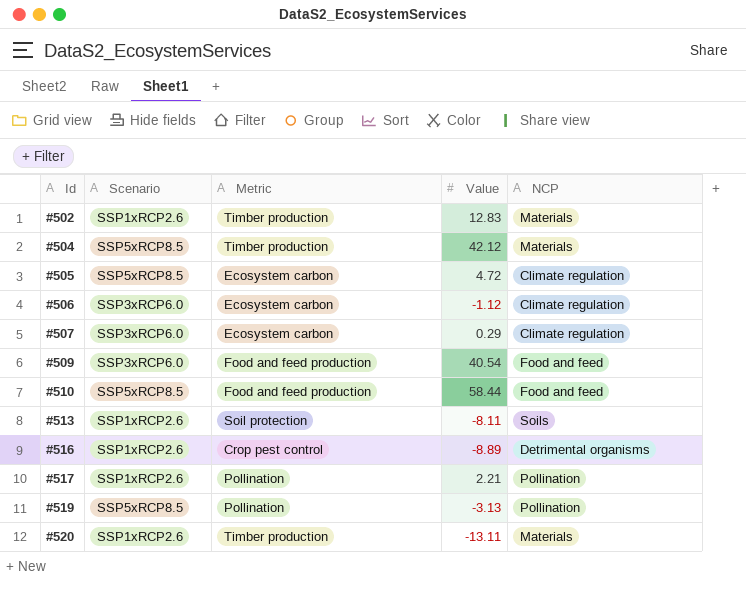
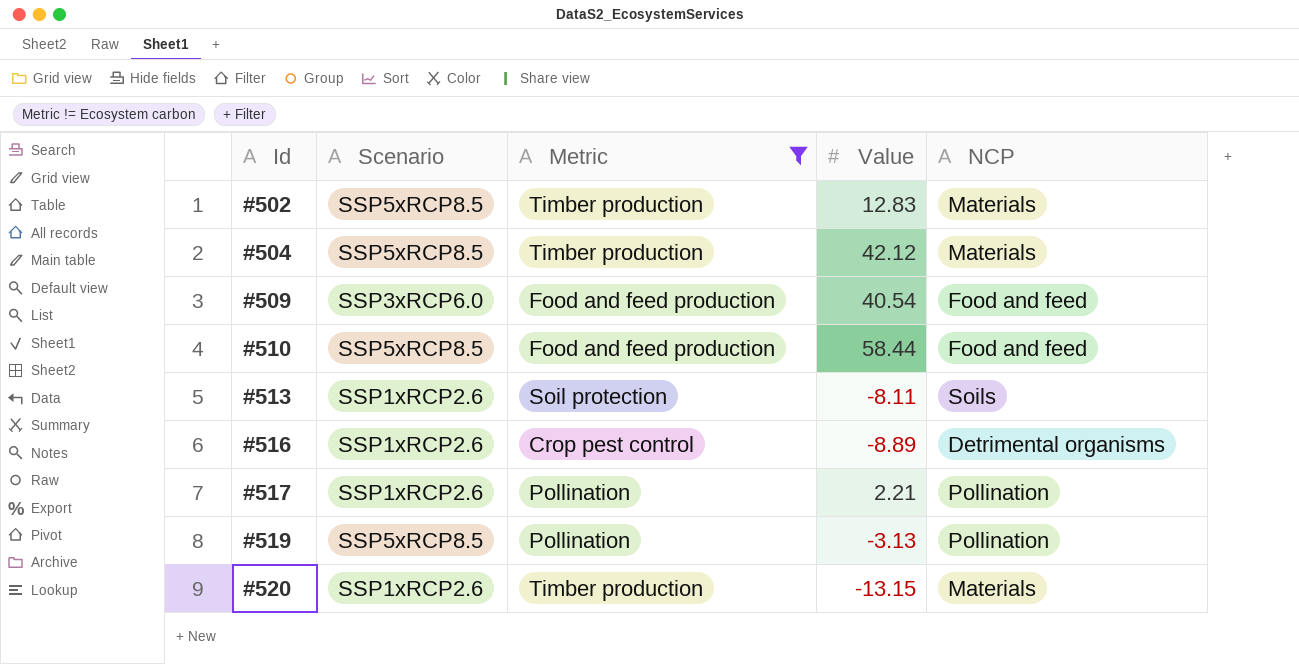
filter: none -> Metric != Ecosystem carbon
#502 | Scenario: SSP1xRCP2.6 -> SSP5xRCP8.5
#520 | Value: -13.11 -> -13.15

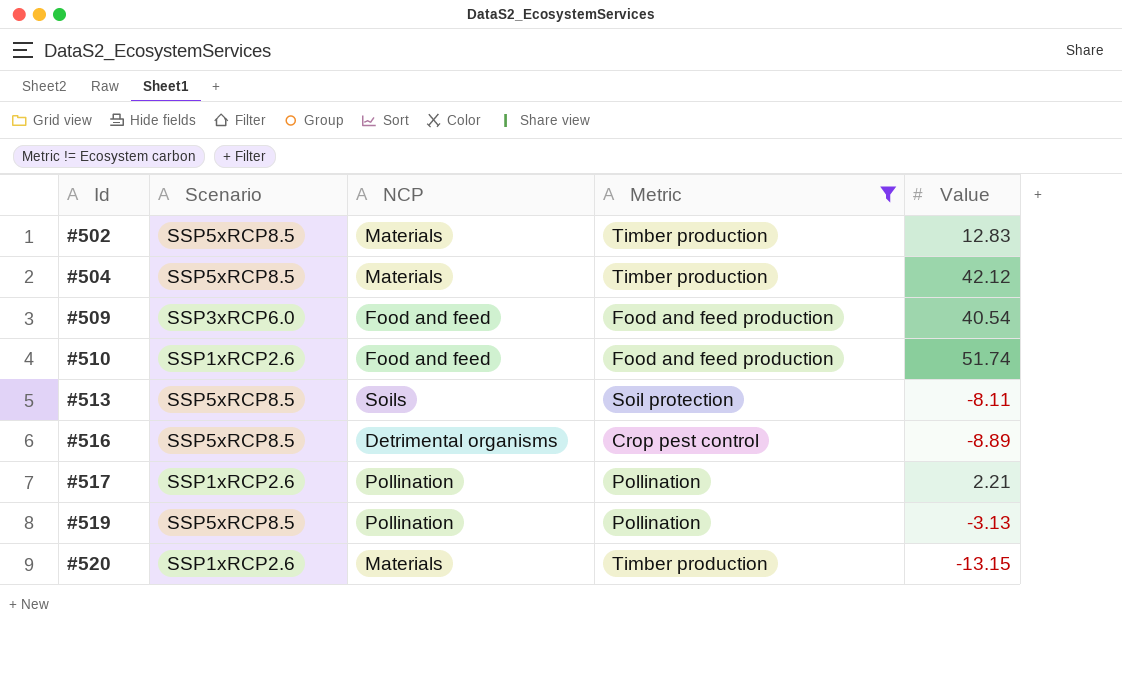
column NCP | position: 5 -> 3
#510 | Scenario: SSP5xRCP8.5 -> SSP1xRCP2.6
#510 | Value: 58.44 -> 51.74
#513 | Scenario: SSP1xRCP2.6 -> SSP5xRCP8.5
#516 | Scenario: SSP1xRCP2.6 -> SSP5xRCP8.5

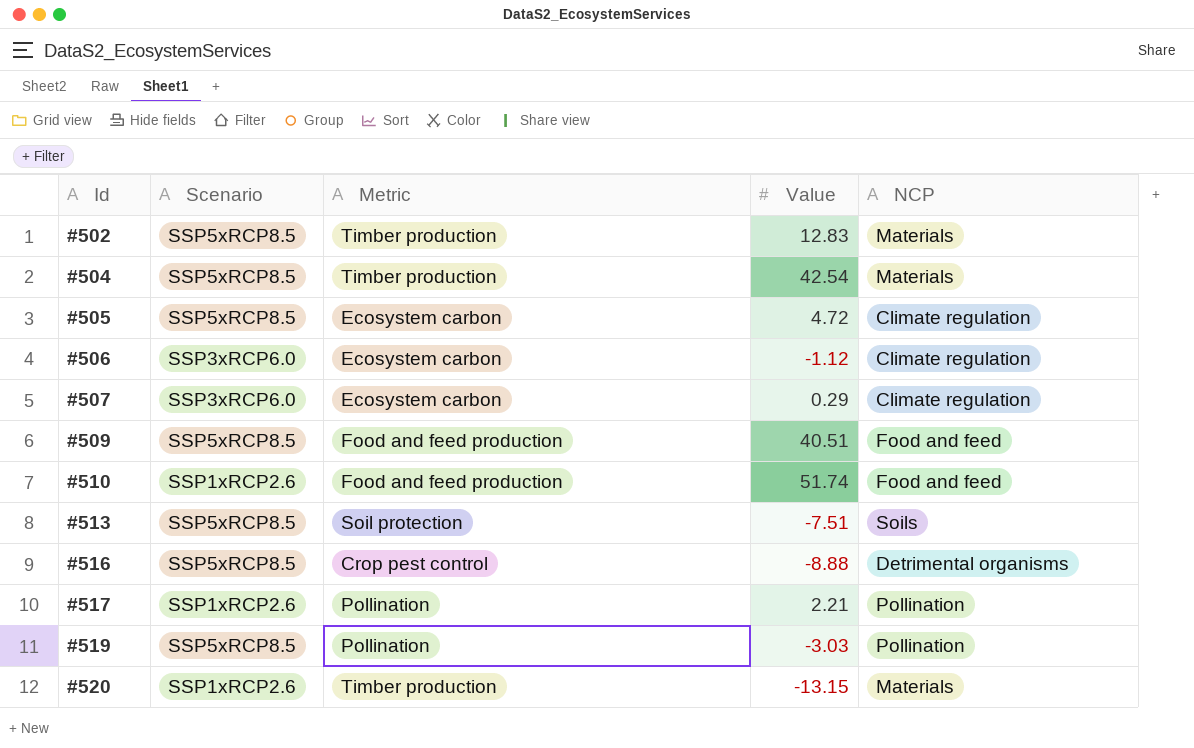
filter: Metric != Ecosystem carbon -> none
column NCP | position: 3 -> 5
#504 | Value: 42.12 -> 42.54
#509 | Scenario: SSP3xRCP6.0 -> SSP5xRCP8.5
#509 | Value: 40.54 -> 40.51
#513 | Value: -8.11 -> -7.51
#516 | Value: -8.89 -> -8.88
#519 | Value: -3.13 -> -3.03

